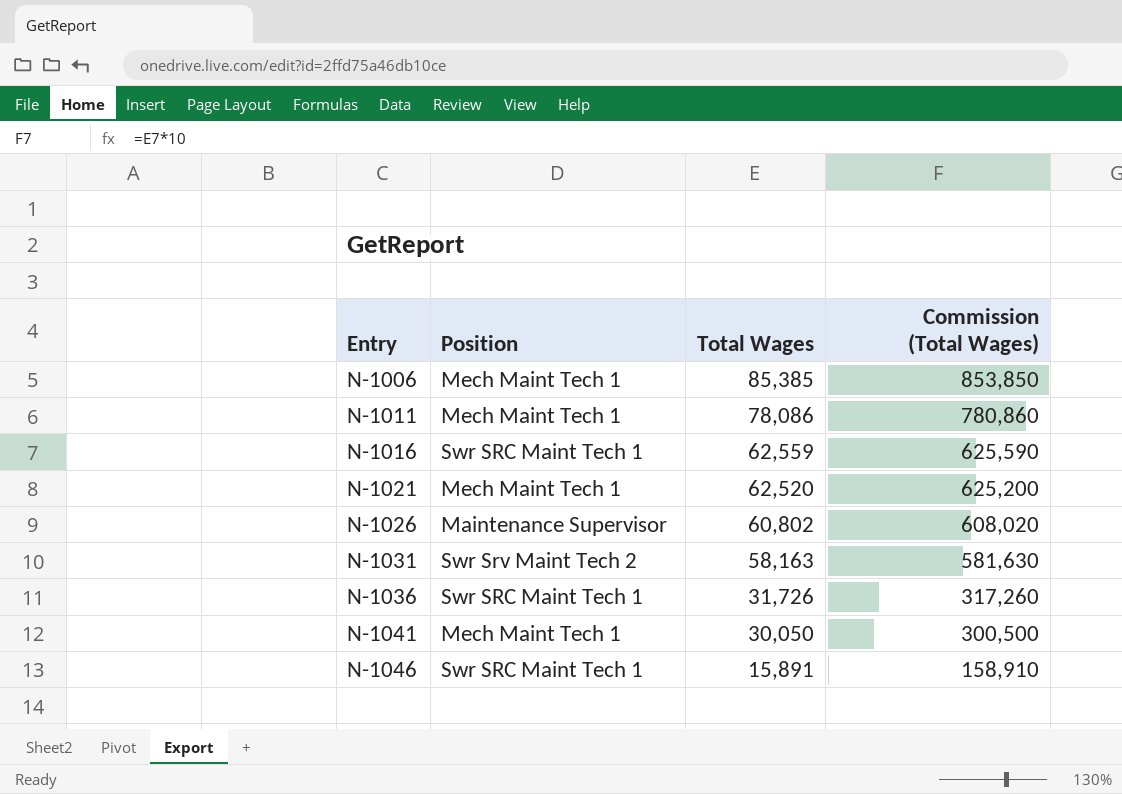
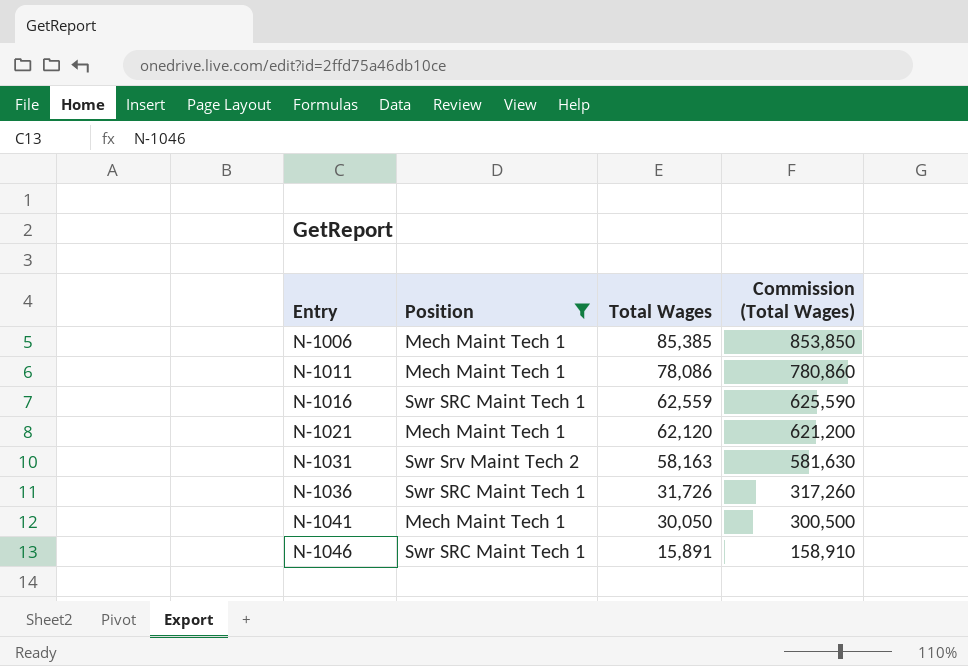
filter: none -> Position != Maintenance Supervisor
N-1021 | Total Wages: 62,520 -> 62,120
N-1021 | Commission (Total Wages): 625,200 -> 621,200

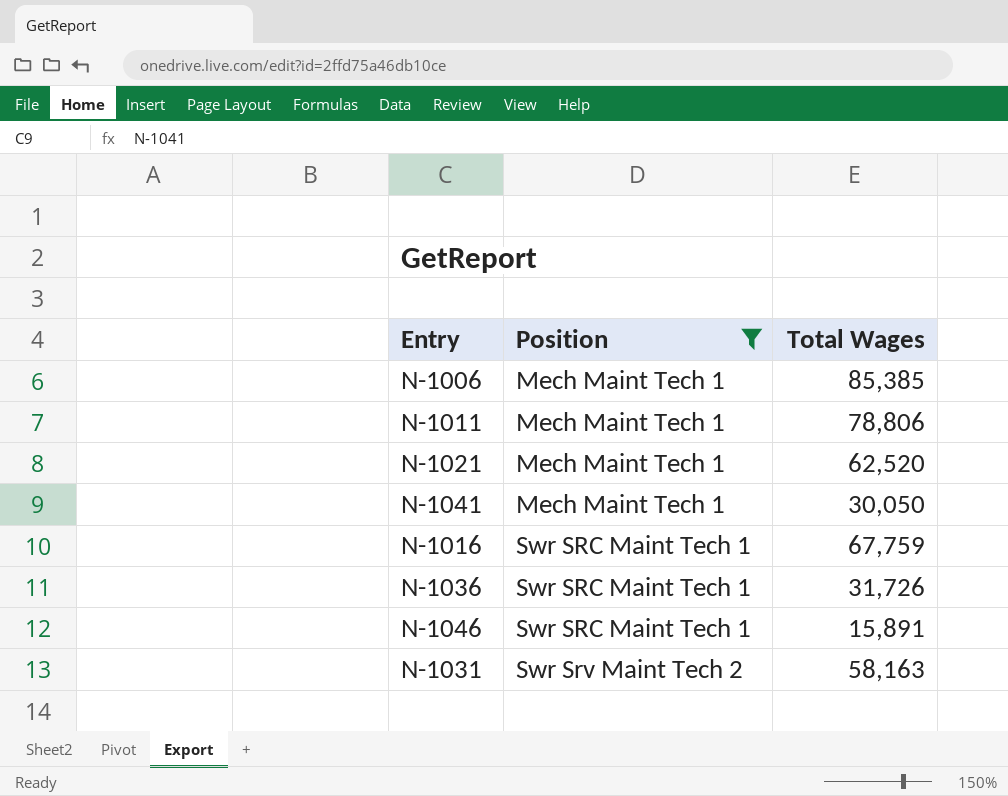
row order: Entry ascending -> Position ascending
column Commission (Total Wages) | formula: [Total Wages] * 10 -> none
N-1011 | Total Wages: 78,086 -> 78,806
N-1021 | Total Wages: 62,120 -> 62,520
N-1016 | Total Wages: 62,559 -> 67,759

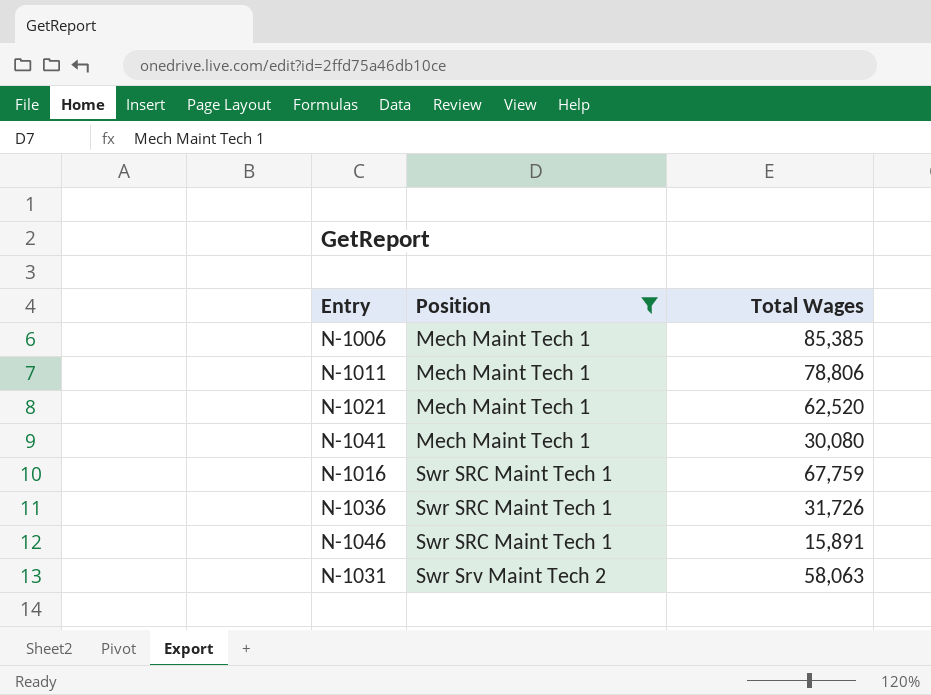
N-1041 | Total Wages: 30,050 -> 30,080
N-1031 | Total Wages: 58,163 -> 58,063

